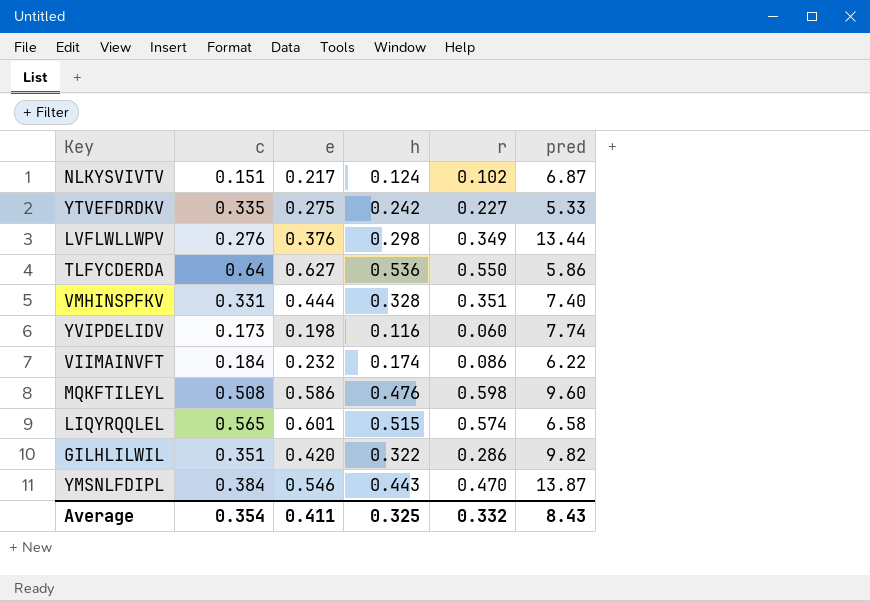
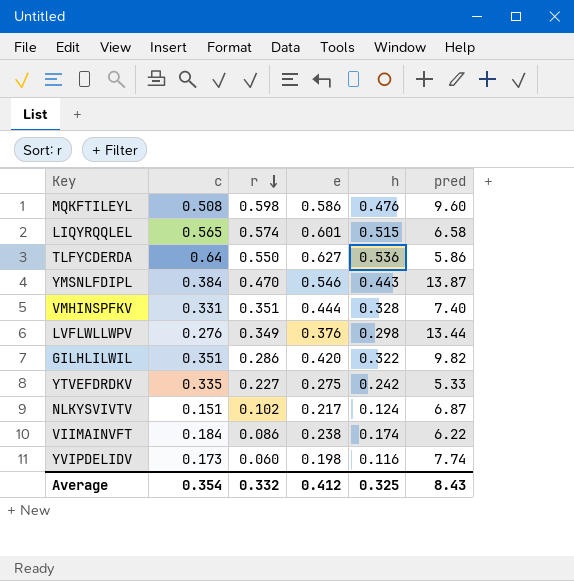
row order: none -> r descending
column r | position: 5 -> 3
VIIMAINVFT | e: 0.232 -> 0.238
Average | e: 0.411 -> 0.412

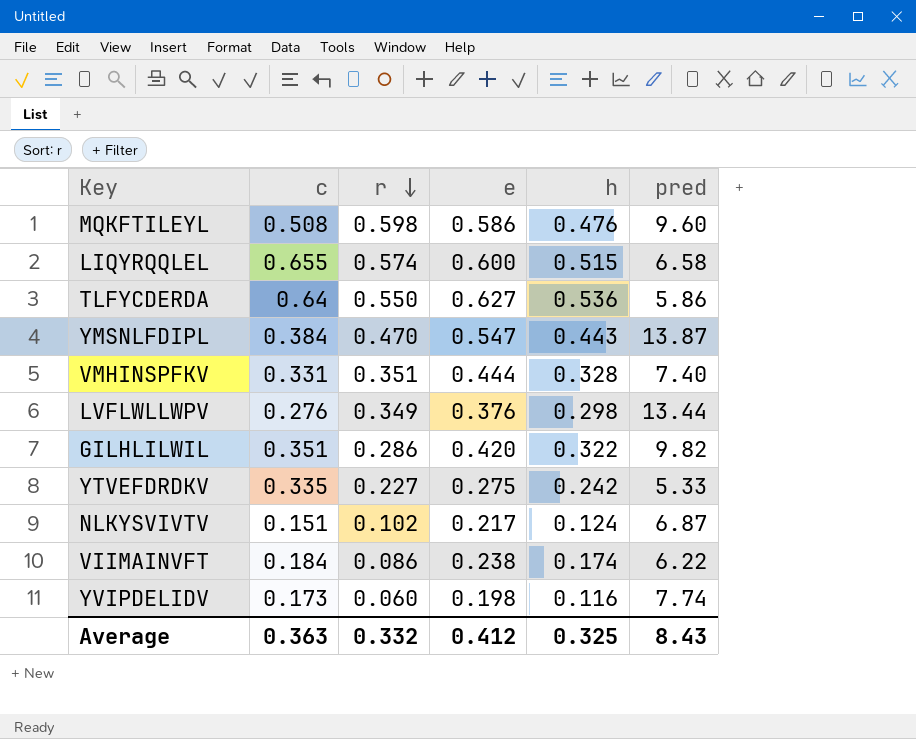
LIQYRQQLEL | c: 0.565 -> 0.655
LIQYRQQLEL | e: 0.601 -> 0.600
YMSNLFDIPL | e: 0.546 -> 0.547
Average | c: 0.354 -> 0.363

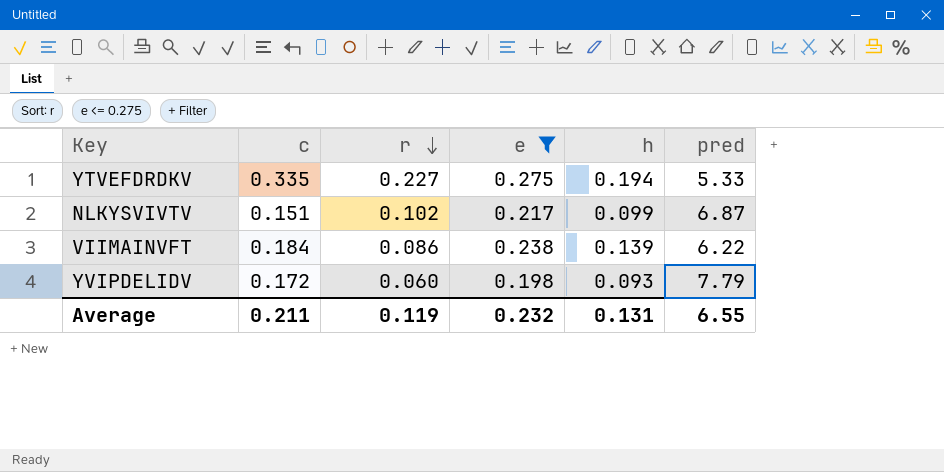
filter: none -> e <= 0.275
YTVEFDRDKV | h: 0.242 -> 0.194
NLKYSVIVTV | h: 0.124 -> 0.099
VIIMAINVFT | h: 0.174 -> 0.139
YVIPDELIDV | c: 0.173 -> 0.172
YVIPDELIDV | h: 0.116 -> 0.093
YVIPDELIDV | pred: 7.74 -> 7.79
Average | c: 0.363 -> 0.211
Average | r: 0.332 -> 0.119
Average | e: 0.412 -> 0.232
Average | h: 0.325 -> 0.131
Average | pred: 8.43 -> 6.55

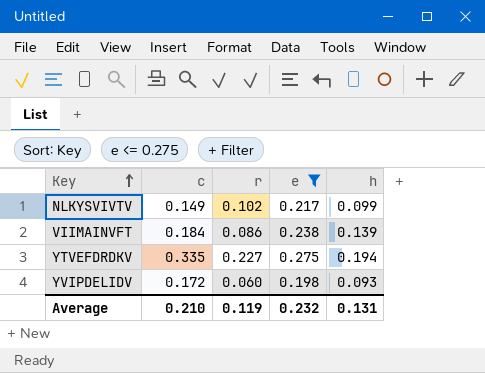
row order: r descending -> Key ascending
column pred | position: 6 -> none
NLKYSVIVTV | c: 0.151 -> 0.149
Average | c: 0.211 -> 0.210

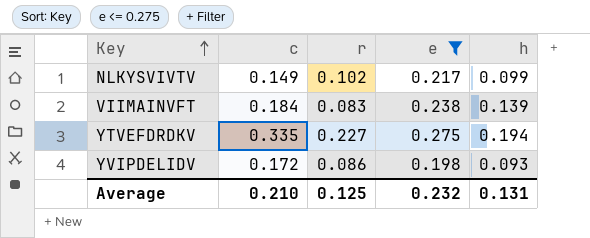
VIIMAINVFT | r: 0.086 -> 0.083
YVIPDELIDV | r: 0.060 -> 0.086
Average | r: 0.119 -> 0.125

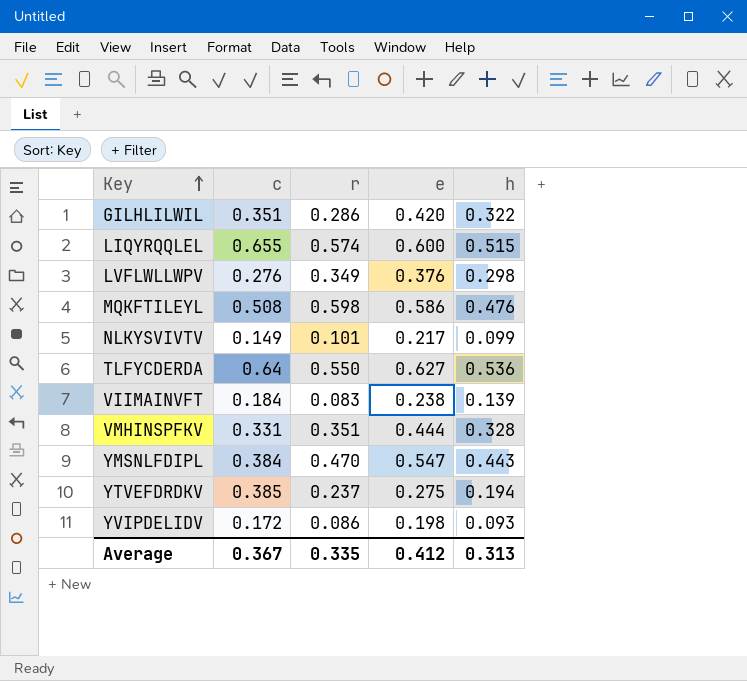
filter: e <= 0.275 -> none
NLKYSVIVTV | r: 0.102 -> 0.101
YTVEFDRDKV | c: 0.335 -> 0.385
YTVEFDRDKV | r: 0.227 -> 0.237
Average | c: 0.210 -> 0.367
Average | r: 0.125 -> 0.335
Average | e: 0.232 -> 0.412
Average | h: 0.131 -> 0.313

